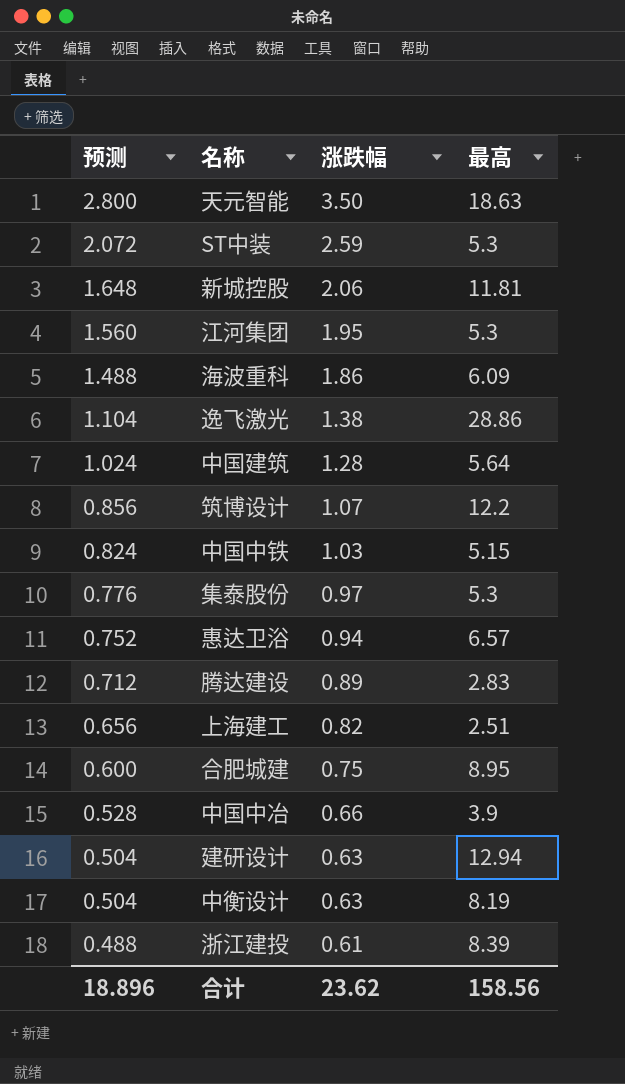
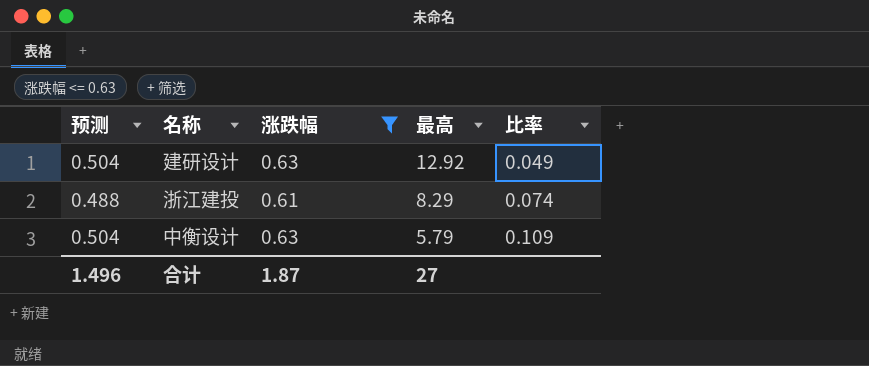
filter: none -> 涨跌幅 <= 0.63
row order: 预测 descending -> 最高 descending
column 比率 | formula: none -> [涨跌幅] / [最高]
建研设计 | 最高: 12.94 -> 12.92
浙江建投 | 最高: 8.39 -> 8.29
中衡设计 | 最高: 8.19 -> 5.79
合计 | 预测: 18.896 -> 1.496
合计 | 涨跌幅: 23.62 -> 1.87
合计 | 最高: 158.56 -> 27

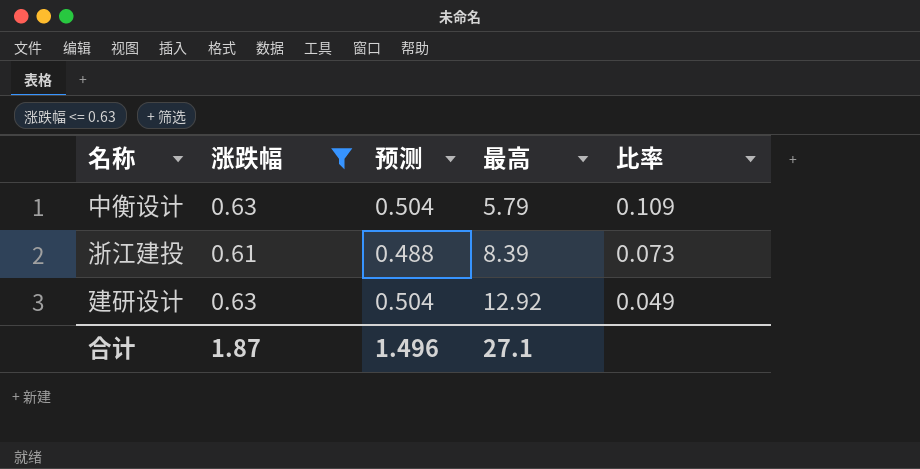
row order: 最高 descending -> 最高 ascending
column 预测 | position: 1 -> 3
浙江建投 | 最高: 8.29 -> 8.39
浙江建投 | 比率: 0.074 -> 0.073
合计 | 最高: 27 -> 27.1

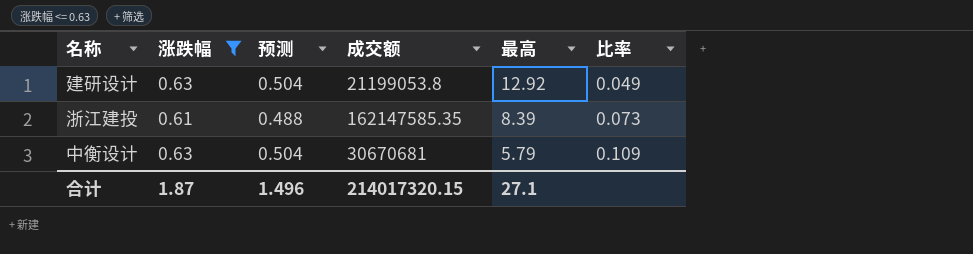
row order: 最高 ascending -> 最高 descending
column 成交额 | position: none -> 4

